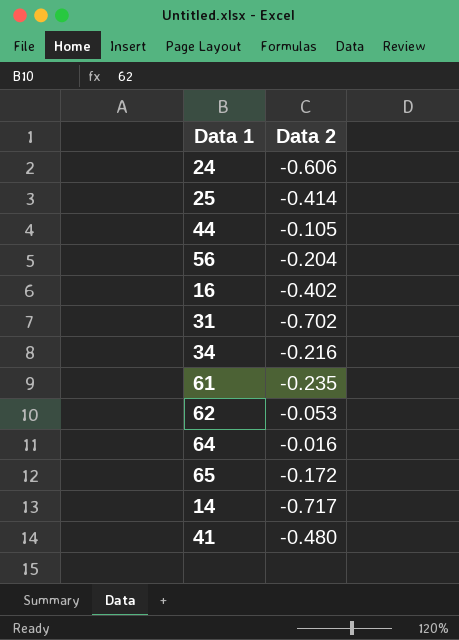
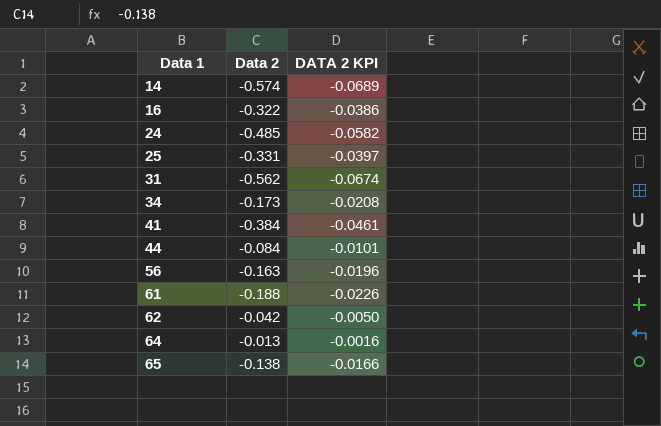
row order: none -> Data 1 ascending
column DATA 2 KPI | formula: none -> [Data 2] * 0.12
14 | Data 2: -0.717 -> -0.574
16 | Data 2: -0.402 -> -0.322
24 | Data 2: -0.606 -> -0.485
25 | Data 2: -0.414 -> -0.331
31 | Data 2: -0.702 -> -0.562
34 | Data 2: -0.216 -> -0.173
41 | Data 2: -0.480 -> -0.384
44 | Data 2: -0.105 -> -0.084
56 | Data 2: -0.204 -> -0.163
61 | Data 2: -0.235 -> -0.188
62 | Data 2: -0.053 -> -0.042
64 | Data 2: -0.016 -> -0.013
65 | Data 2: -0.172 -> -0.138

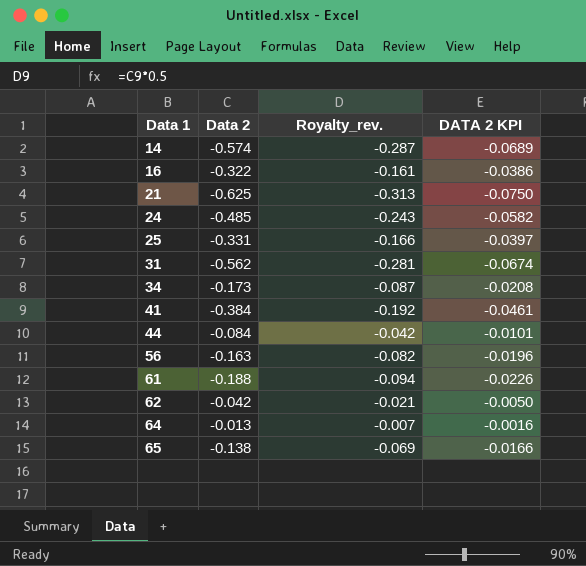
column Royalty_rev. | formula: none -> [Data 2] * 0.5
row 21: none -> -0.625 | -0.313 | -0.0750

